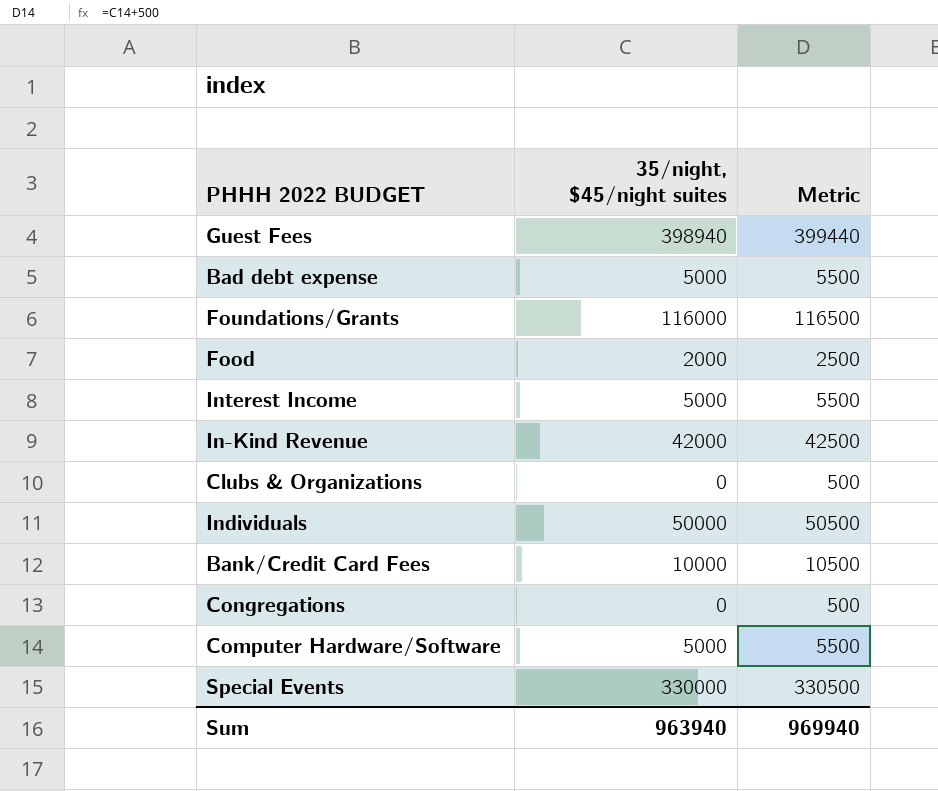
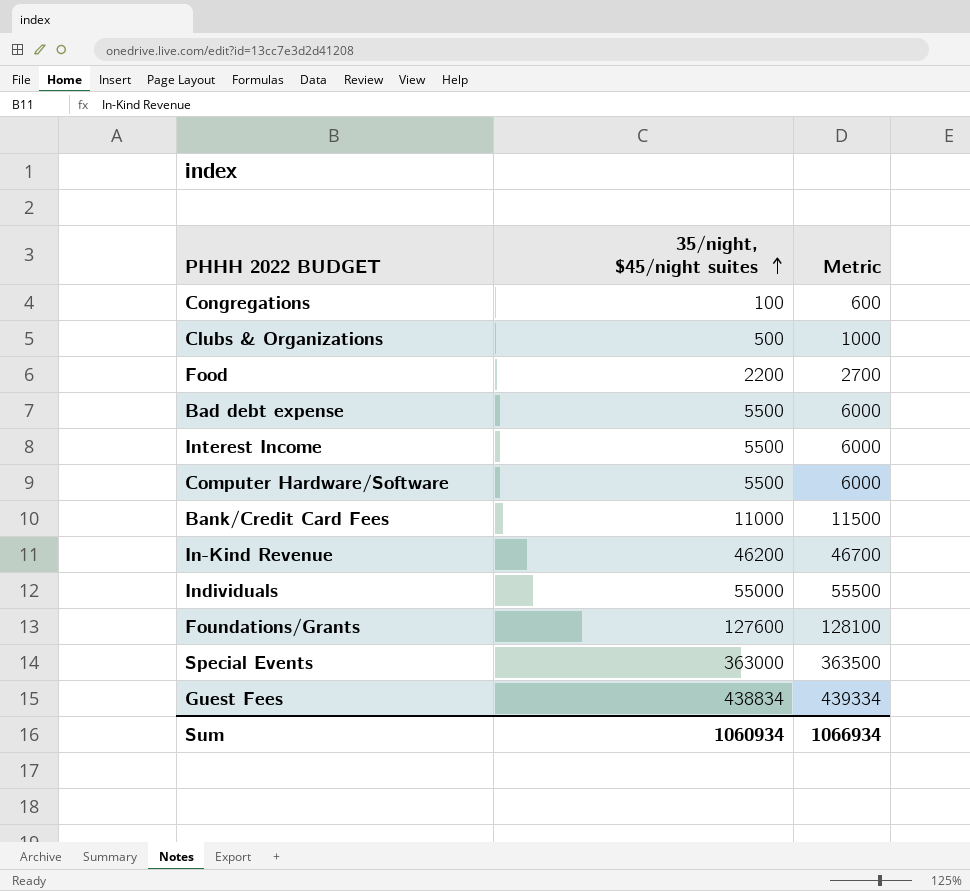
row order: none -> 35/night, $45/night suites ascending
Congregations | 35/night, $45/night suites: 0 -> 100
Congregations | Metric: 500 -> 600
Clubs & Organizations | 35/night, $45/night suites: 0 -> 500
Clubs & Organizations | Metric: 500 -> 1000
Food | 35/night, $45/night suites: 2000 -> 2200
Food | Metric: 2500 -> 2700
Bad debt expense | 35/night, $45/night suites: 5000 -> 5500
Bad debt expense | Metric: 5500 -> 6000
Interest Income | 35/night, $45/night suites: 5000 -> 5500
Interest Income | Metric: 5500 -> 6000
Computer Hardware/Software | 35/night, $45/night suites: 5000 -> 5500
Computer Hardware/Software | Metric: 5500 -> 6000
Bank/Credit Card Fees | 35/night, $45/night suites: 10000 -> 11000
Bank/Credit Card Fees | Metric: 10500 -> 11500
In-Kind Revenue | 35/night, $45/night suites: 42000 -> 46200
In-Kind Revenue | Metric: 42500 -> 46700
Individuals | 35/night, $45/night suites: 50000 -> 55000
Individuals | Metric: 50500 -> 55500
Foundations/Grants | 35/night, $45/night suites: 116000 -> 127600
Foundations/Grants | Metric: 116500 -> 128100
Special Events | 35/night, $45/night suites: 330000 -> 363000
Special Events | Metric: 330500 -> 363500
Guest Fees | 35/night, $45/night suites: 398940 -> 438834
Guest Fees | Metric: 399440 -> 439334
Sum | 35/night, $45/night suites: 963940 -> 1060934
Sum | Metric: 969940 -> 1066934

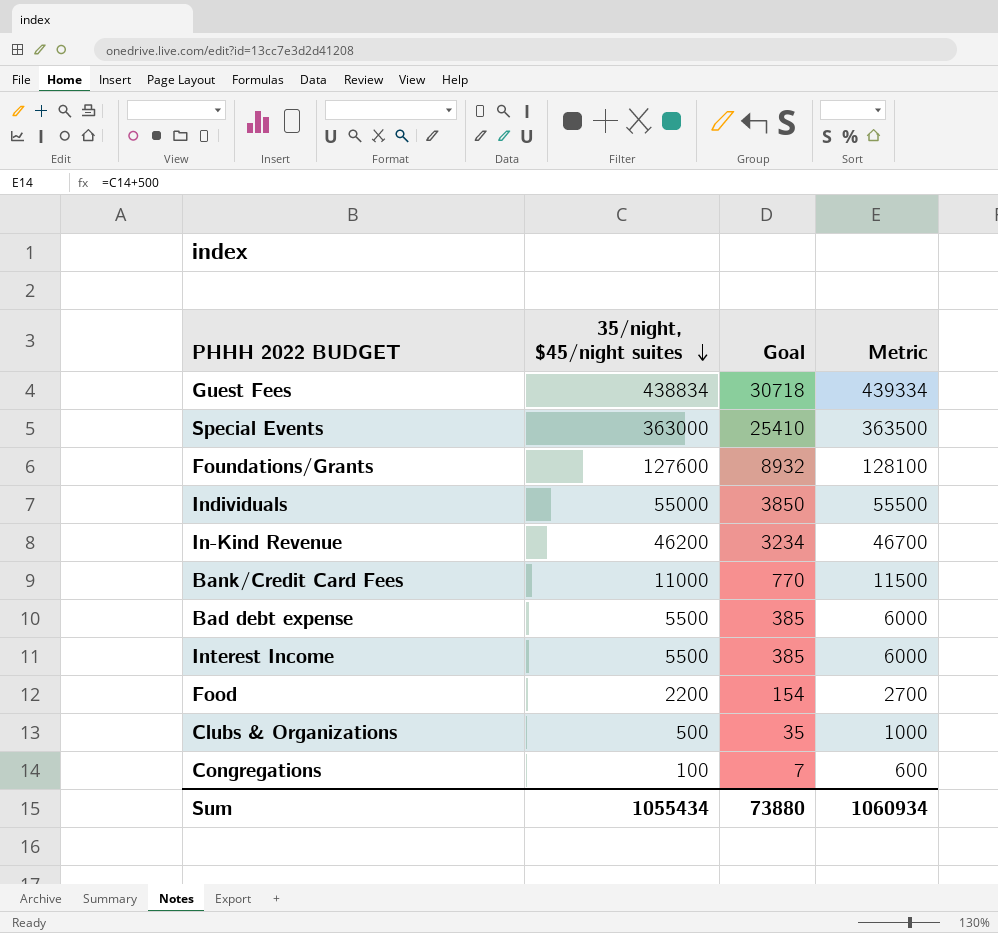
row order: 35/night, $45/night suites ascending -> 35/night, $45/night suites descending
column Goal | formula: none -> [35/night, $45/night suites] * 0.07
row Computer Hardware/Software: 5500 | 6000 -> none
Sum | 35/night, $45/night suites: 1060934 -> 1055434
Sum | Metric: 1066934 -> 1060934

